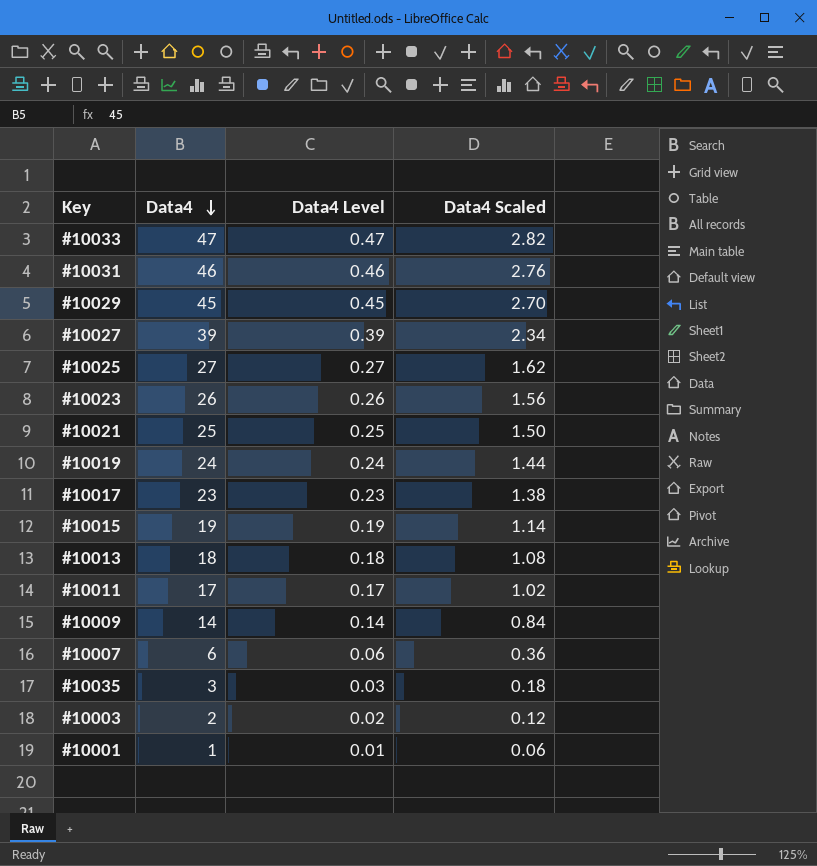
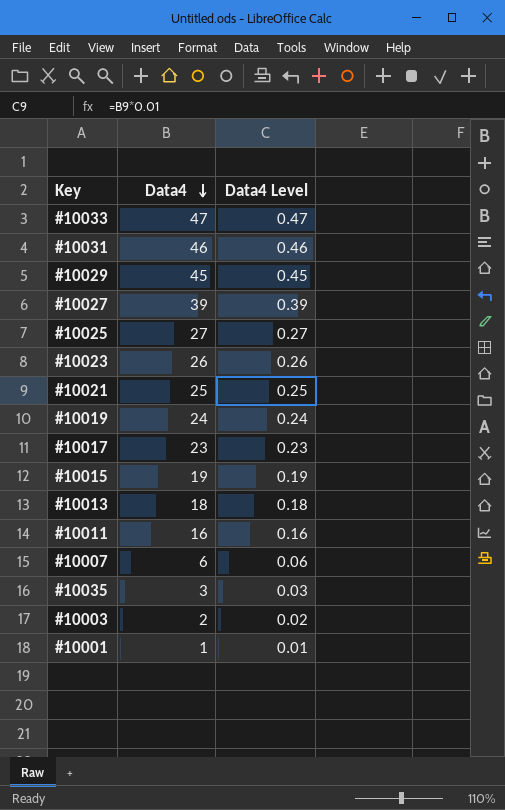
column Data4 Scaled | formula: [Data4] * 0.06 -> none
row #10009: 14 | 0.14 | 0.84 -> none
#10011 | Data4: 17 -> 16
#10011 | Data4 Level: 0.17 -> 0.16

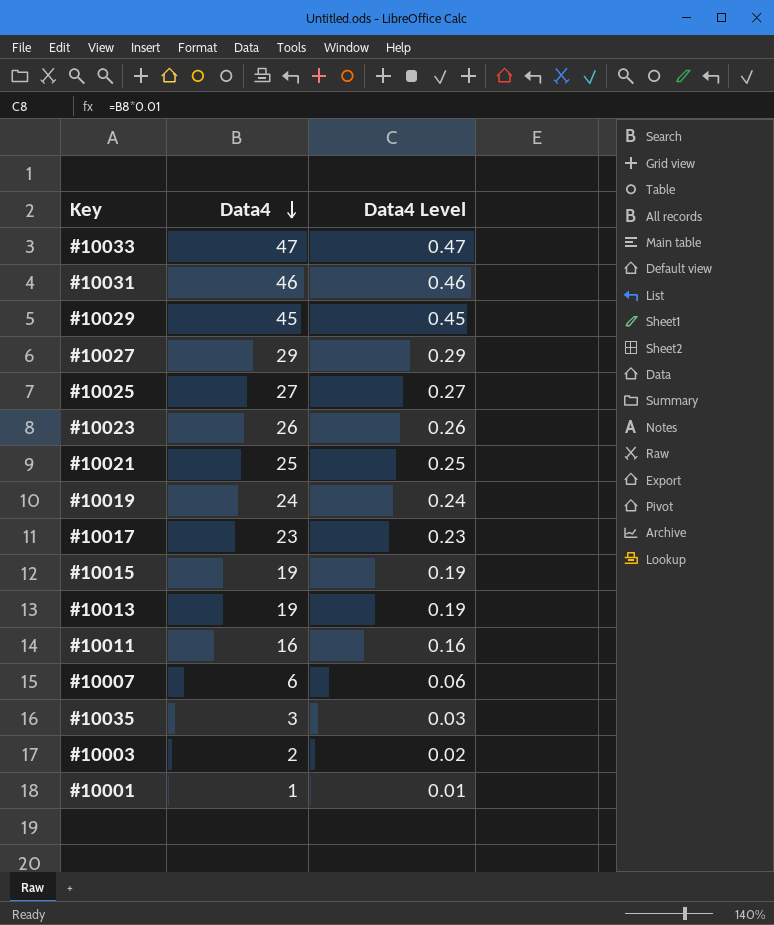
#10027 | Data4: 39 -> 29
#10027 | Data4 Level: 0.39 -> 0.29
#10013 | Data4: 18 -> 19
#10013 | Data4 Level: 0.18 -> 0.19

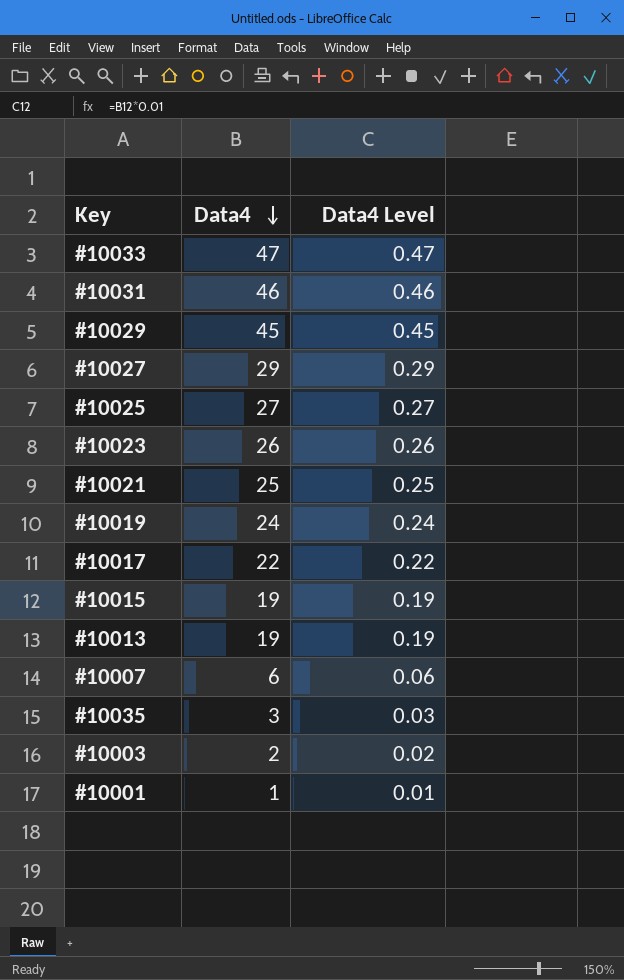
row #10011: 16 | 0.16 -> none
#10017 | Data4: 23 -> 22
#10017 | Data4 Level: 0.23 -> 0.22

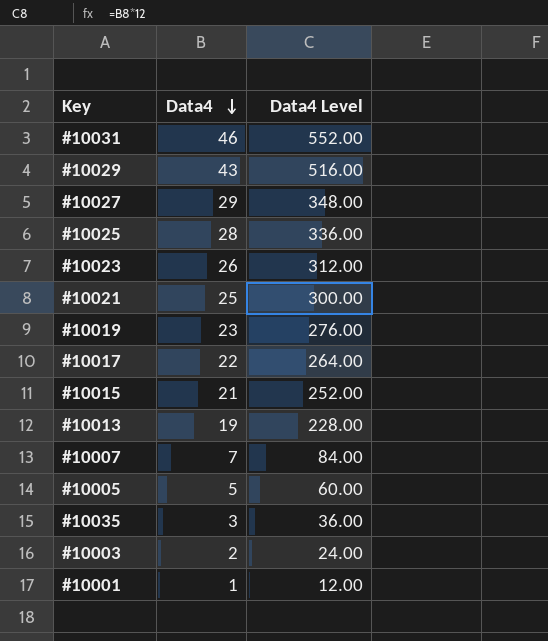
column Data4 Level | formula: [Data4] * 0.01 -> [Data4] * 12
row #10033: 47 | 0.47 -> none
#10029 | Data4: 45 -> 43
#10025 | Data4: 27 -> 28
#10019 | Data4: 24 -> 23
#10015 | Data4: 19 -> 21
#10007 | Data4: 6 -> 7
row #10005: none -> 5 | 60.00

